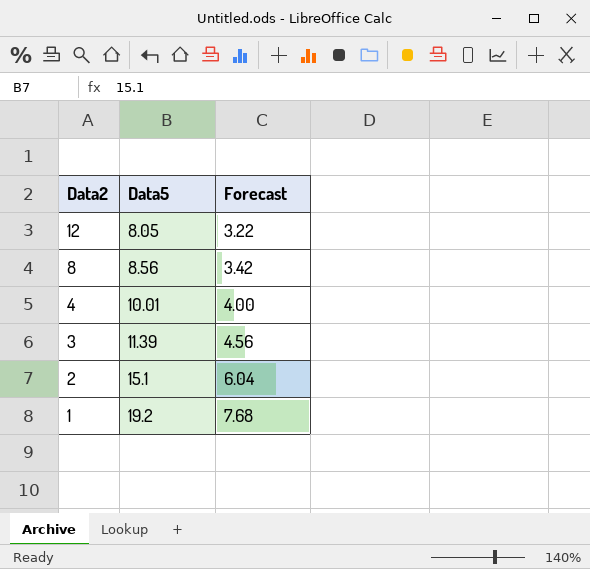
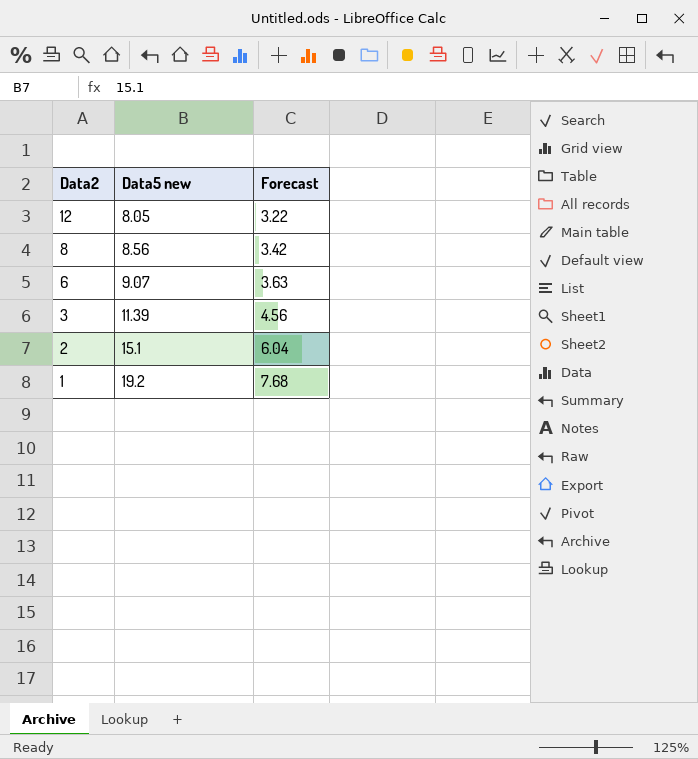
column name: Data5 -> Data5 new
row 4: 10.01 | 4.00 -> none
row 6: none -> 9.07 | 3.63

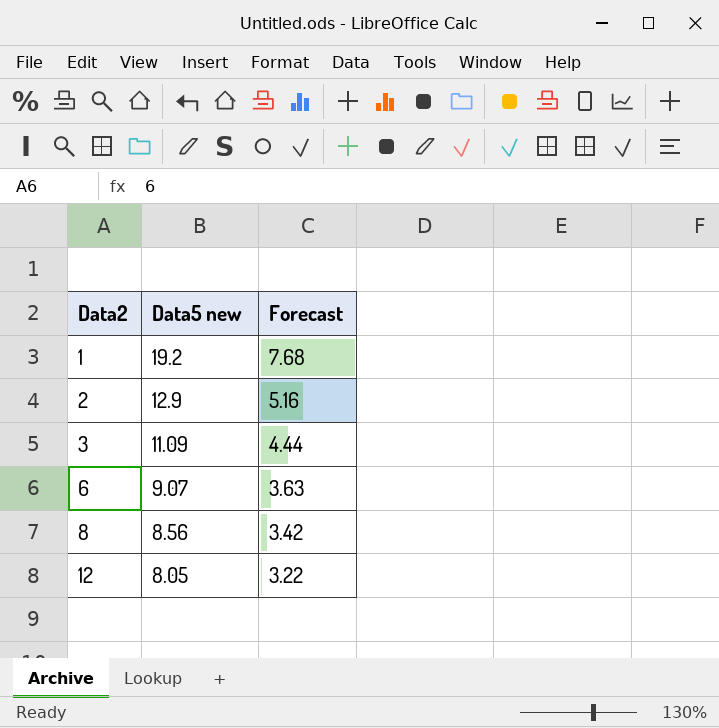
row order: Data2 descending -> Data2 ascending
2 | Data5 new: 15.1 -> 12.9
2 | Forecast: 6.04 -> 5.16
3 | Data5 new: 11.39 -> 11.09
3 | Forecast: 4.56 -> 4.44

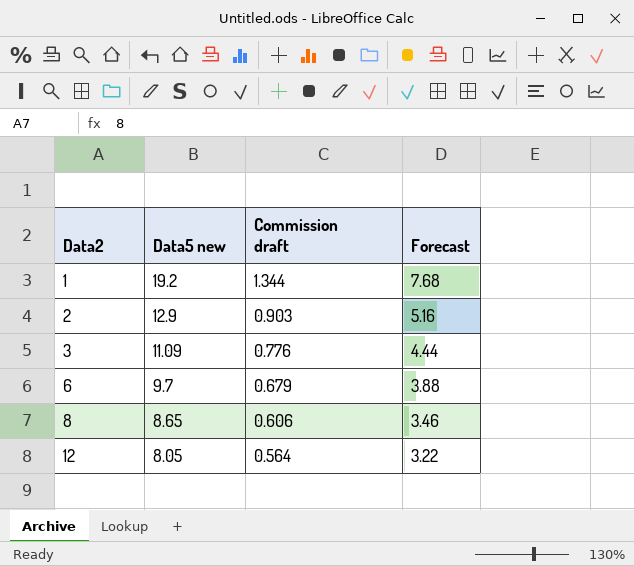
column Commission draft | formula: none -> [Data5 new] * 0.07
6 | Data5 new: 9.07 -> 9.7
6 | Forecast: 3.63 -> 3.88
8 | Data5 new: 8.56 -> 8.65
8 | Forecast: 3.42 -> 3.46

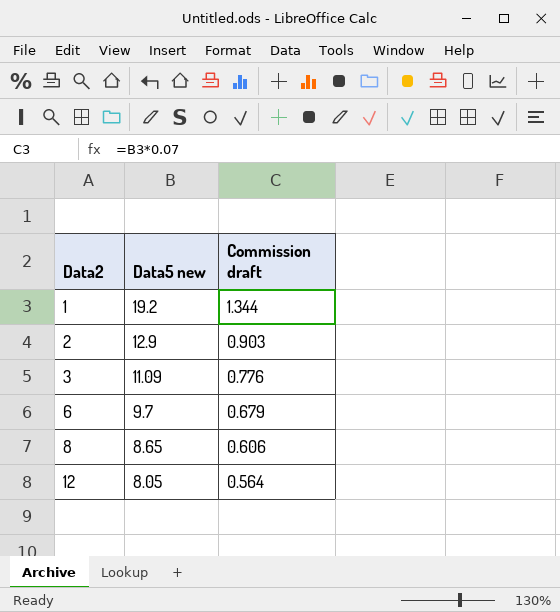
column Forecast | formula: [Data5 new] * 0.4 -> none

